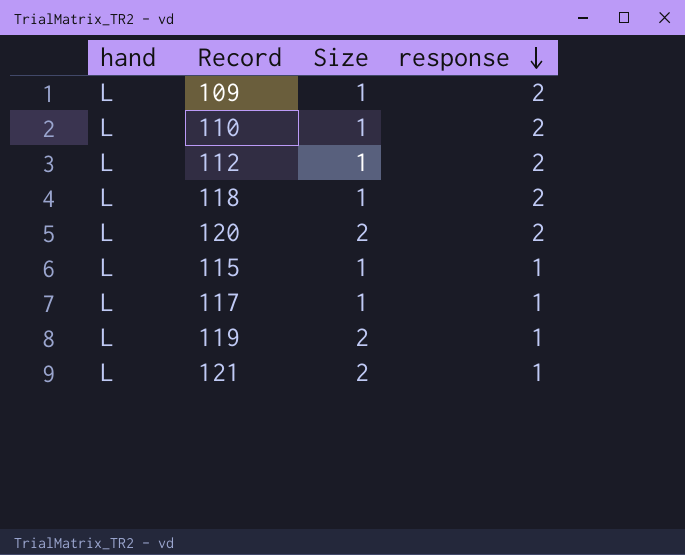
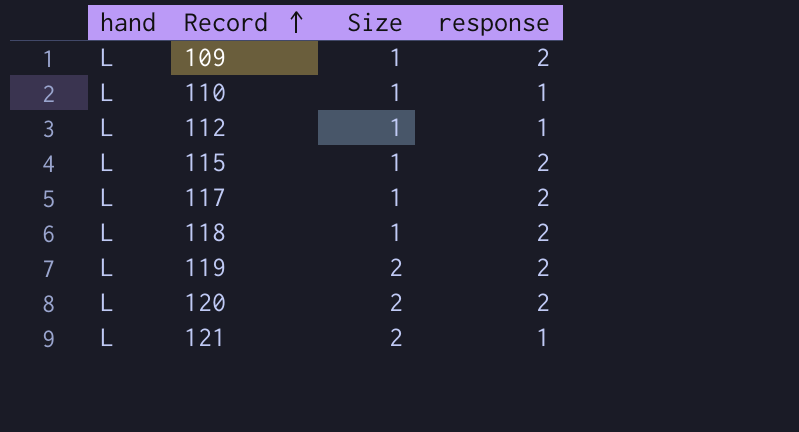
row order: response descending -> Record ascending
110 | response: 2 -> 1
112 | response: 2 -> 1
115 | response: 1 -> 2
117 | response: 1 -> 2
119 | response: 1 -> 2

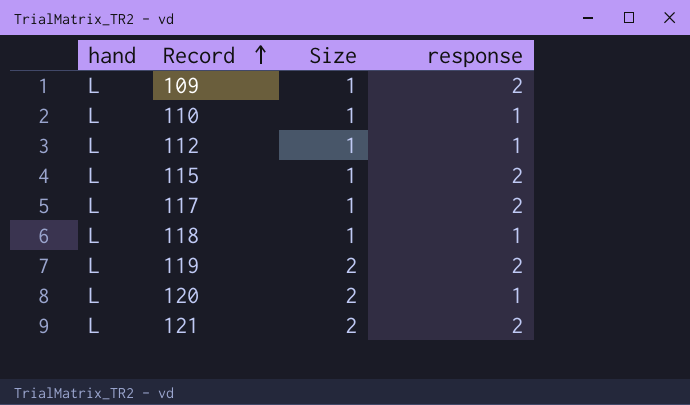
118 | response: 2 -> 1
120 | response: 2 -> 1
121 | response: 1 -> 2

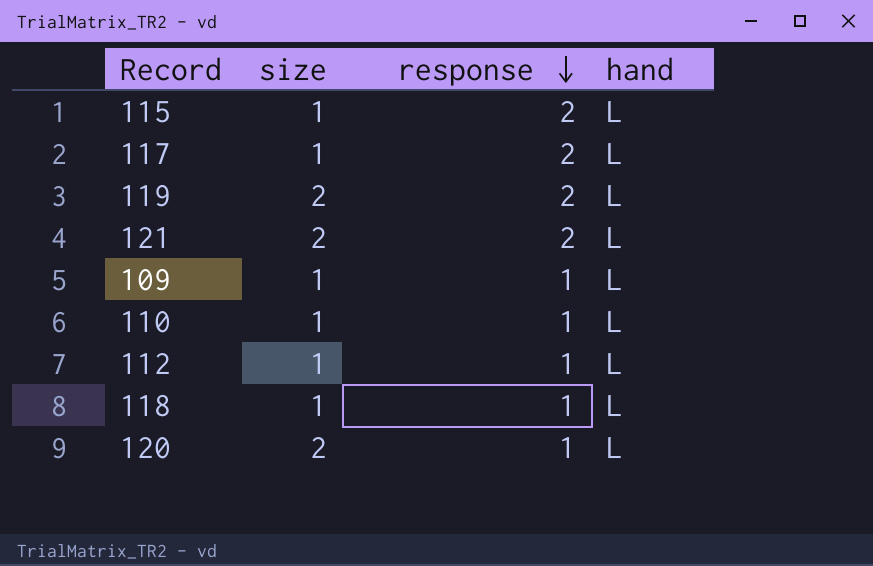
row order: Record ascending -> response descending
column name: Size -> size
column hand | position: 1 -> 4
109 | response: 2 -> 1

